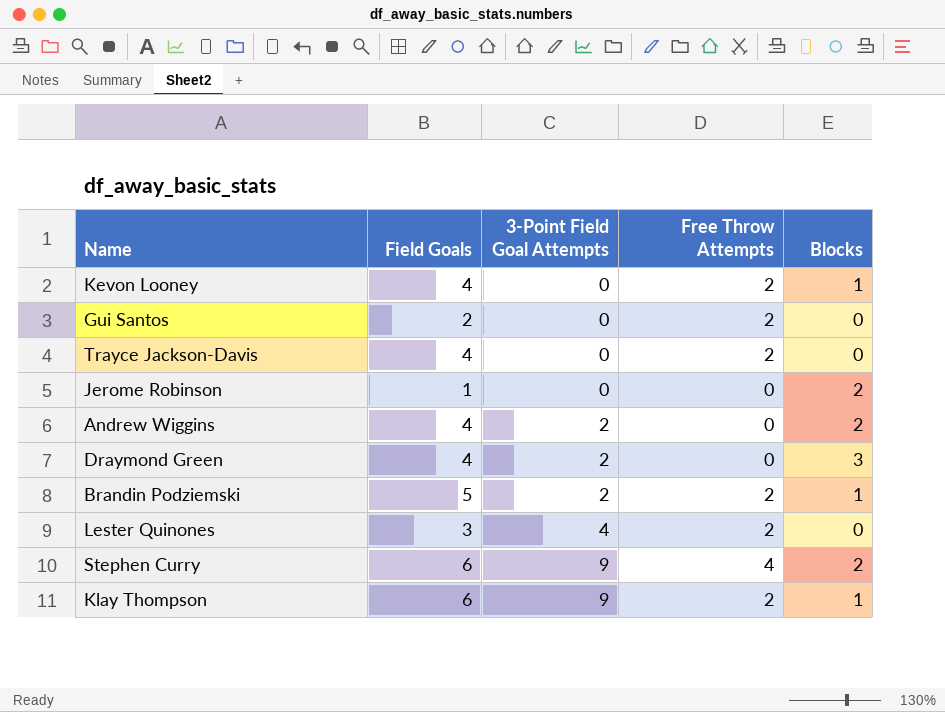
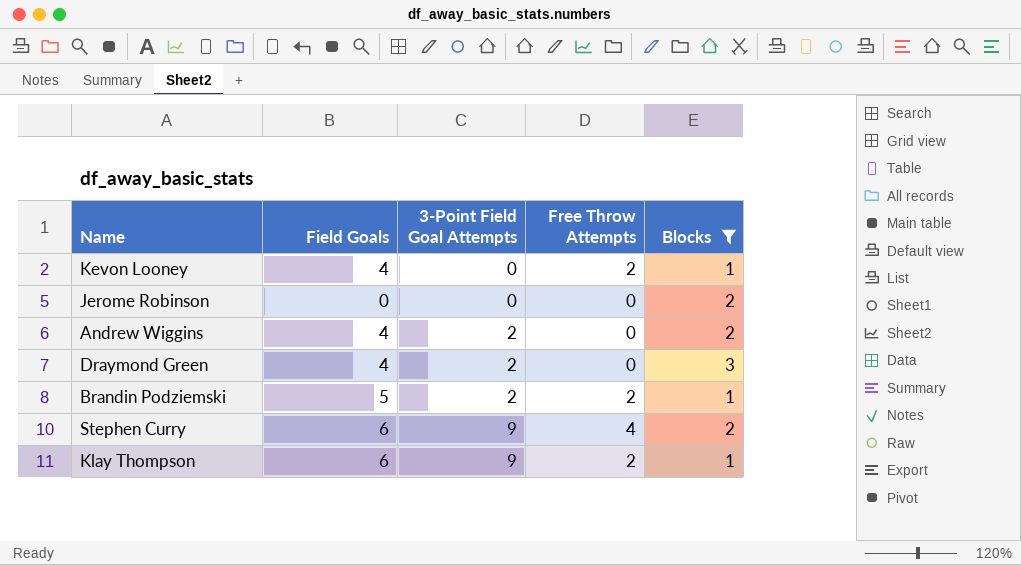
filter: none -> Blocks != 0
Jerome Robinson | Field Goals: 1 -> 0

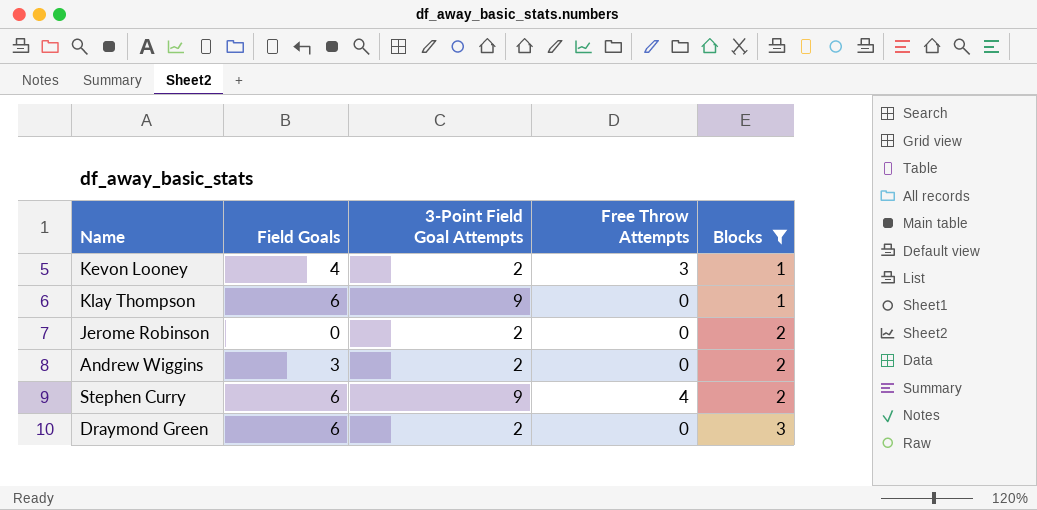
row order: 3-Point Field Goal Attempts ascending -> Blocks ascending
row Brandin Podziemski: 5 | 2 | 2 | 1 -> none
Kevon Looney | 3-Point Field Goal Attempts: 0 -> 2
Kevon Looney | Free Throw Attempts: 2 -> 3
Klay Thompson | Free Throw Attempts: 2 -> 0
Jerome Robinson | 3-Point Field Goal Attempts: 0 -> 2
Andrew Wiggins | Field Goals: 4 -> 3
Draymond Green | Field Goals: 4 -> 6

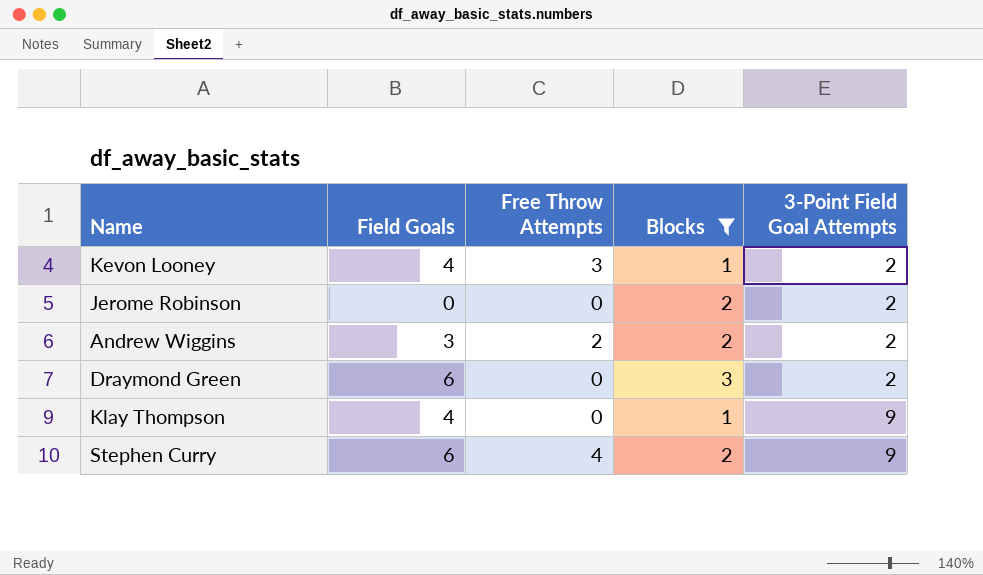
row order: Blocks ascending -> 3-Point Field Goal Attempts ascending
column 3-Point Field Goal Attempts | position: 3 -> 5
Andrew Wiggins | Free Throw Attempts: 0 -> 2
Klay Thompson | Field Goals: 6 -> 4

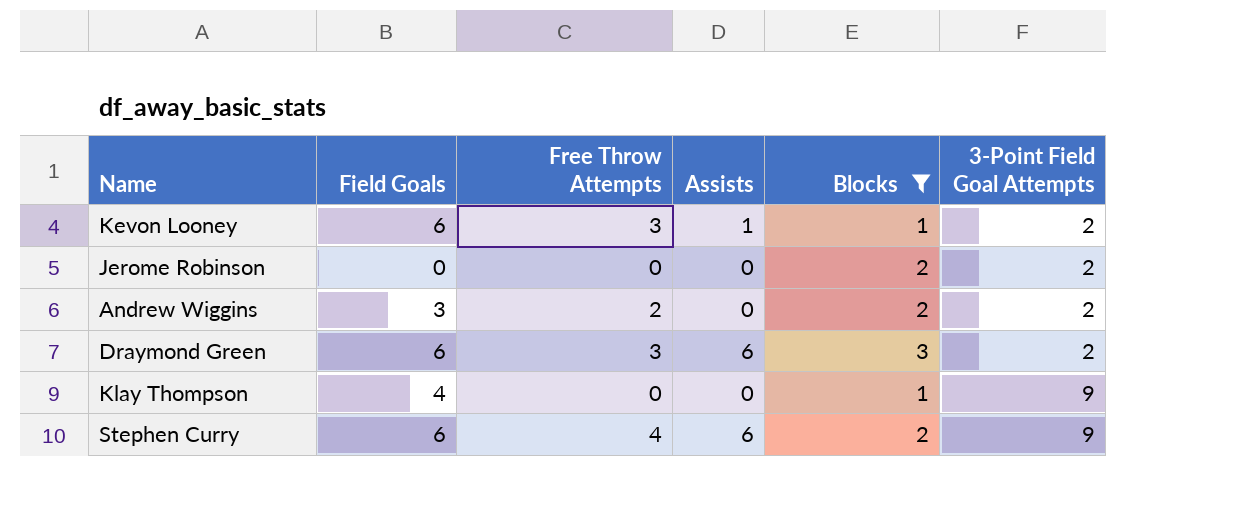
column Assists | position: none -> 4
Kevon Looney | Field Goals: 4 -> 6
Draymond Green | Free Throw Attempts: 0 -> 3

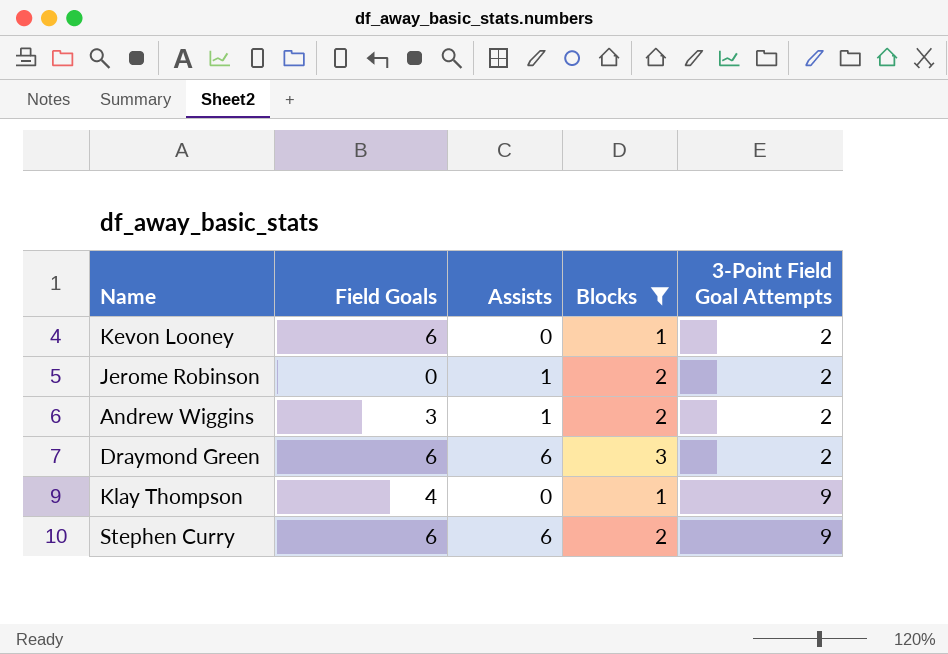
column Free Throw Attempts | position: 3 -> none
Kevon Looney | Assists: 1 -> 0
Jerome Robinson | Assists: 0 -> 1
Andrew Wiggins | Assists: 0 -> 1

